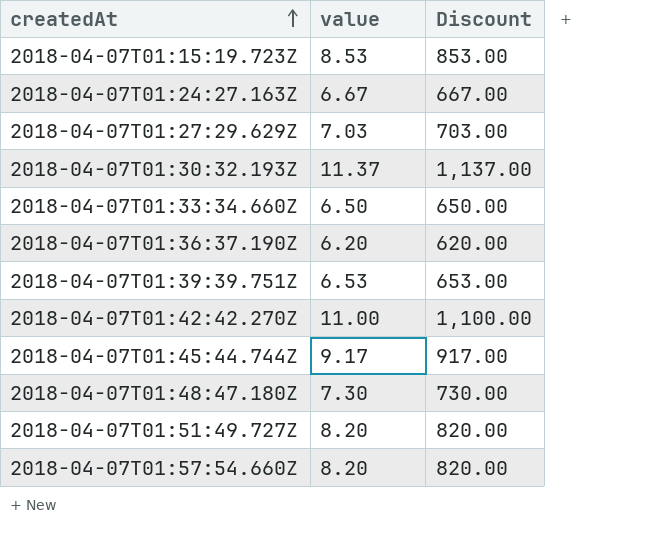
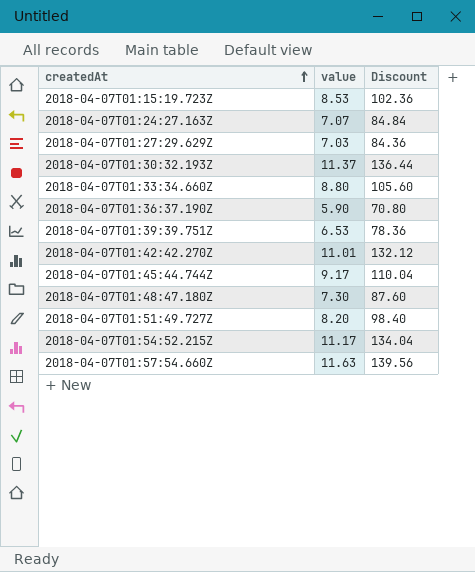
column Discount | formula: [value] * 100 -> [value] * 12
2018-04-07T01:24:27.163Z | value: 6.67 -> 7.07
2018-04-07T01:33:34.660Z | value: 6.50 -> 8.80
2018-04-07T01:36:37.190Z | value: 6.20 -> 5.90
2018-04-07T01:42:42.270Z | value: 11.00 -> 11.01
row 2018-04-07T01:54:52.215Z: none -> 11.17 | 134.04
2018-04-07T01:57:54.660Z | value: 8.20 -> 11.63

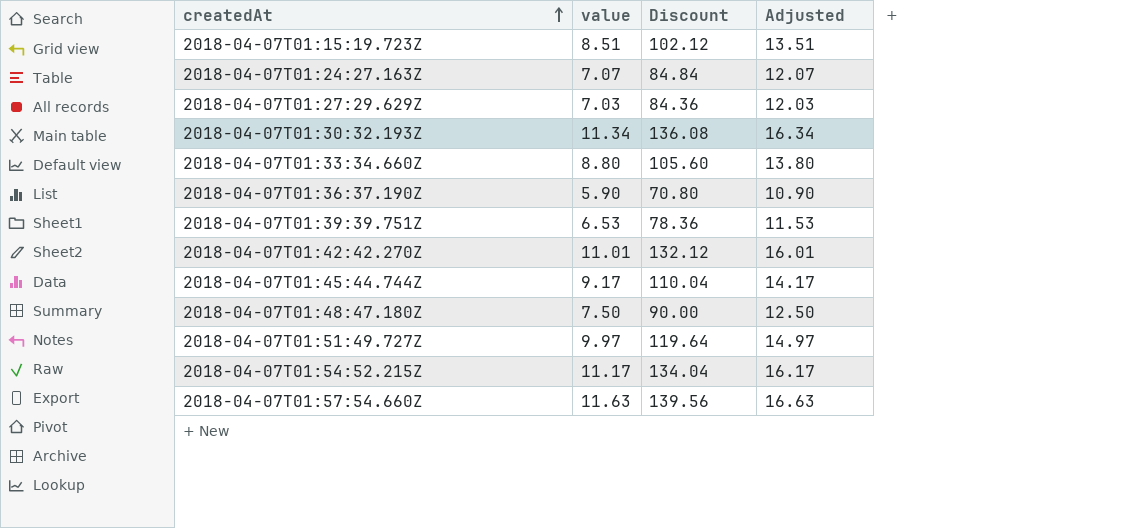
column Adjusted | formula: none -> [value] + 5
2018-04-07T01:15:19.723Z | value: 8.53 -> 8.51
2018-04-07T01:15:19.723Z | Discount: 102.36 -> 102.12
2018-04-07T01:30:32.193Z | value: 11.37 -> 11.34
2018-04-07T01:30:32.193Z | Discount: 136.44 -> 136.08
2018-04-07T01:48:47.180Z | value: 7.30 -> 7.50
2018-04-07T01:48:47.180Z | Discount: 87.60 -> 90.00
2018-04-07T01:51:49.727Z | value: 8.20 -> 9.97
2018-04-07T01:51:49.727Z | Discount: 98.40 -> 119.64

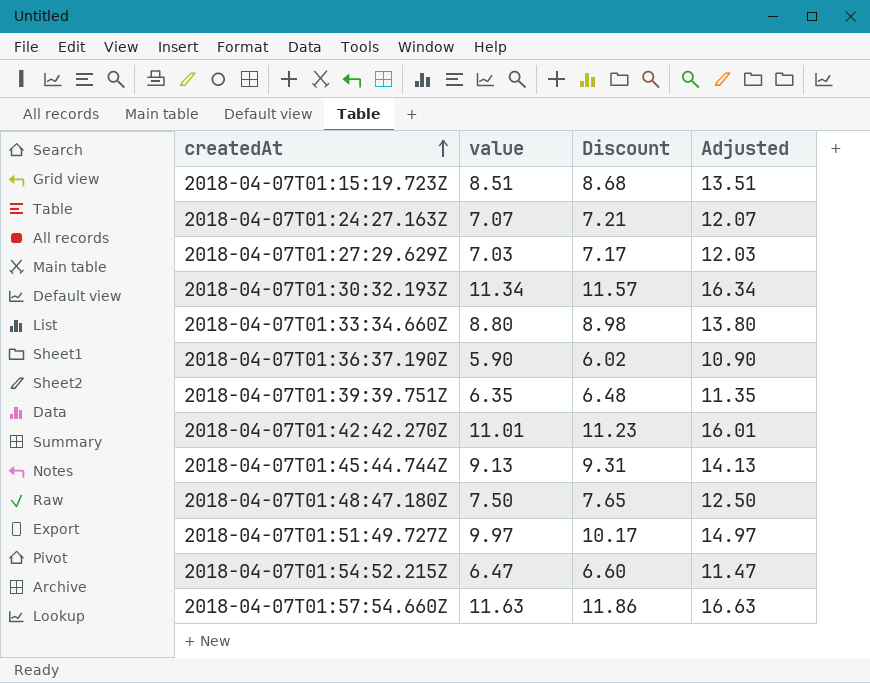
column Discount | formula: [value] * 12 -> [value] * 1.02
2018-04-07T01:39:39.751Z | value: 6.53 -> 6.35
2018-04-07T01:39:39.751Z | Adjusted: 11.53 -> 11.35
2018-04-07T01:45:44.744Z | value: 9.17 -> 9.13
2018-04-07T01:45:44.744Z | Adjusted: 14.17 -> 14.13
2018-04-07T01:54:52.215Z | value: 11.17 -> 6.47
2018-04-07T01:54:52.215Z | Adjusted: 16.17 -> 11.47

